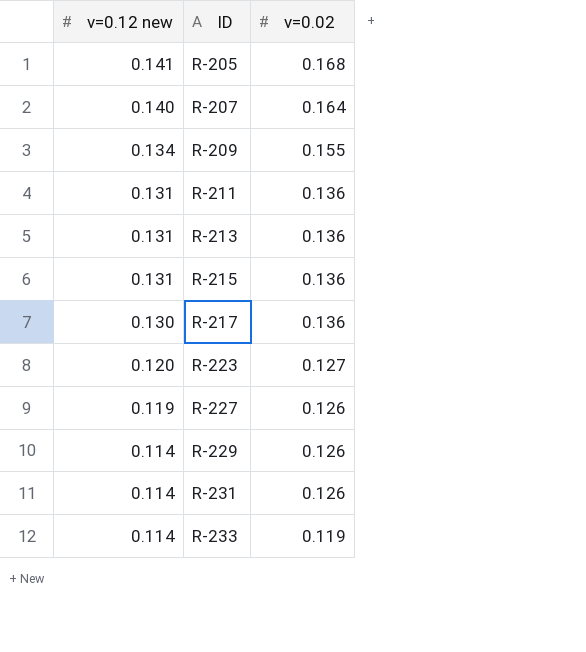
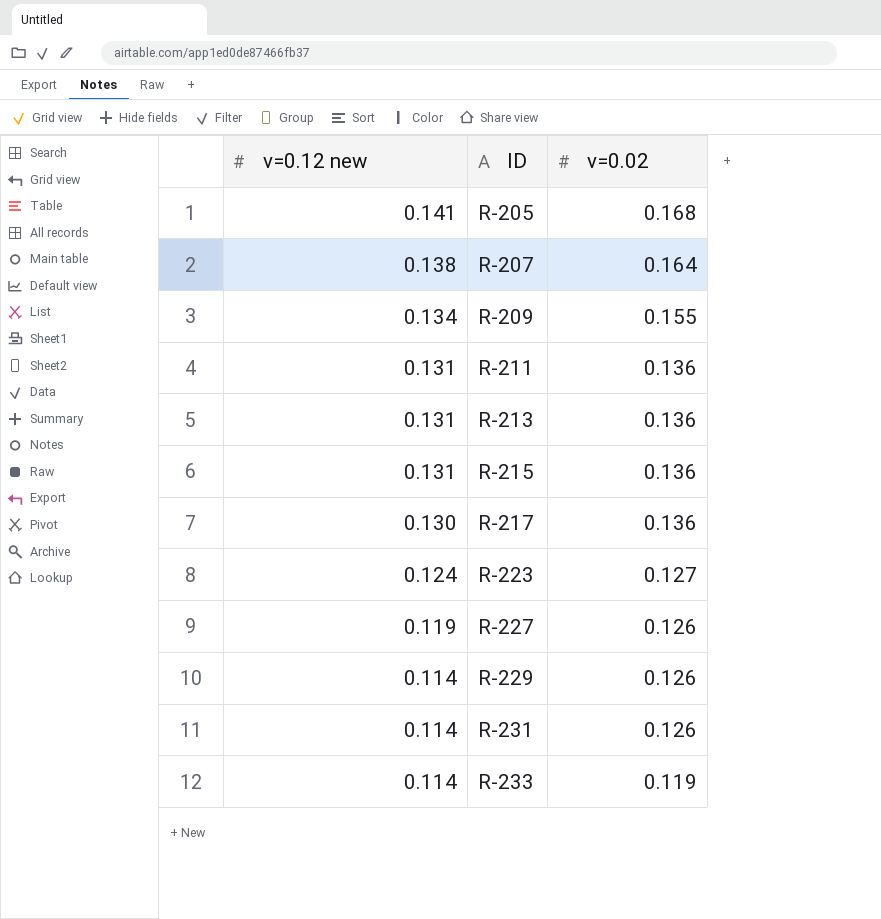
R-207 | v=0.12 new: 0.140 -> 0.138
R-223 | v=0.12 new: 0.120 -> 0.124

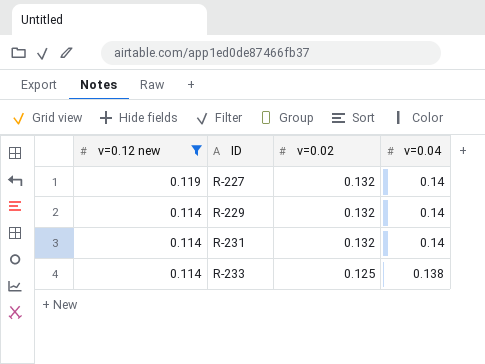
filter: none -> v=0.12 new <= 0.119
column v=0.04 | position: none -> 4
R-227 | v=0.02: 0.126 -> 0.132
R-229 | v=0.02: 0.126 -> 0.132
R-231 | v=0.02: 0.126 -> 0.132
R-233 | v=0.02: 0.119 -> 0.125

